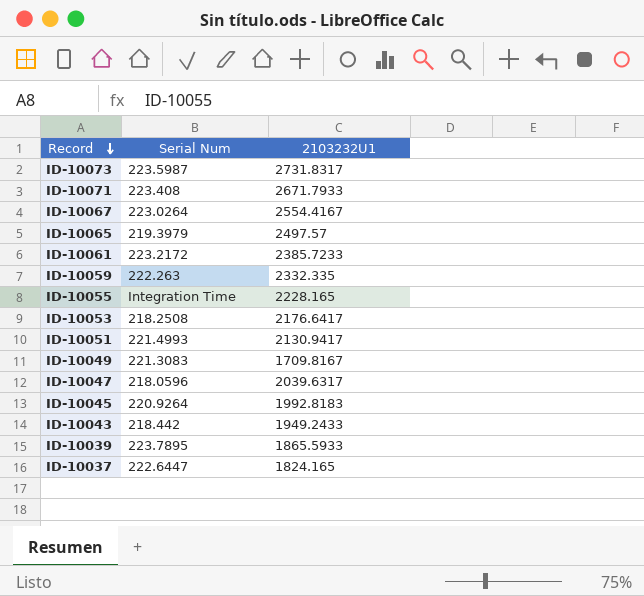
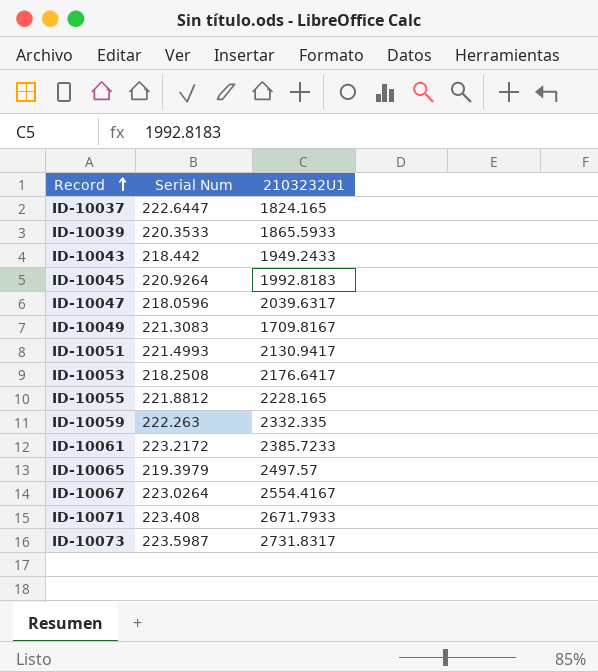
row order: Record descending -> Record ascending
ID-10039 | Serial Num: 223.7895 -> 220.3533
ID-10055 | Serial Num: Integration Time -> 221.8812

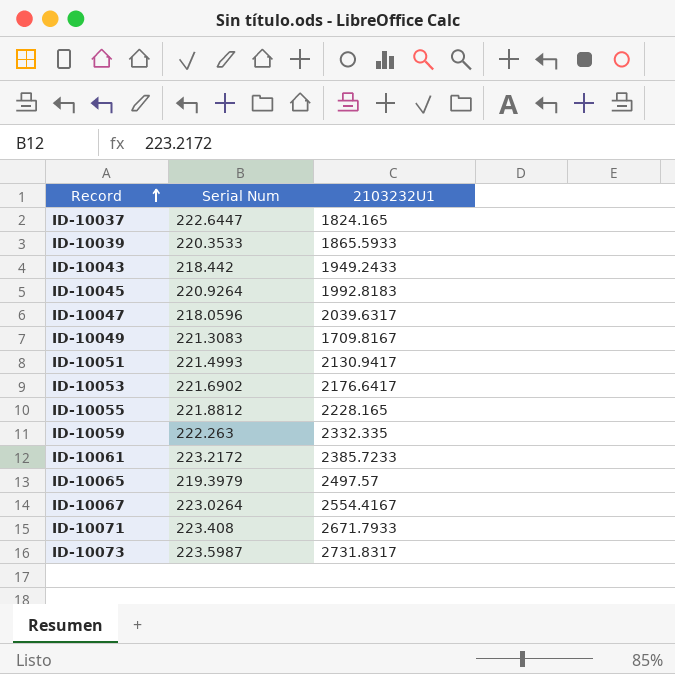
ID-10053 | Serial Num: 218.2508 -> 221.6902

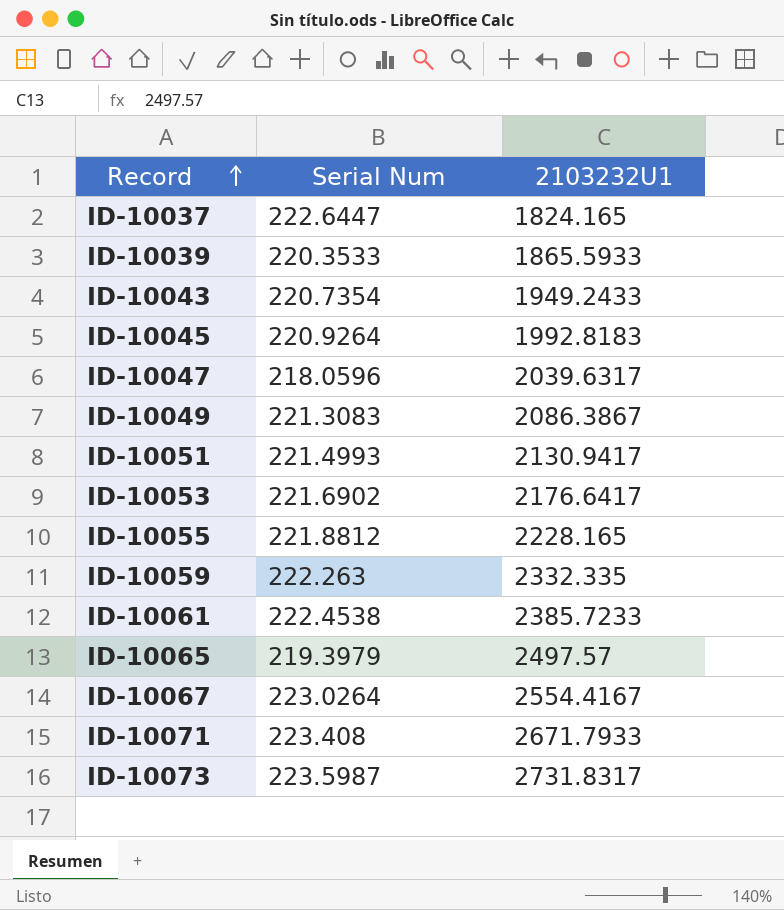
ID-10043 | Serial Num: 218.442 -> 220.7354
ID-10049 | 2103232U1: 1709.8167 -> 2086.3867
ID-10061 | Serial Num: 223.2172 -> 222.4538

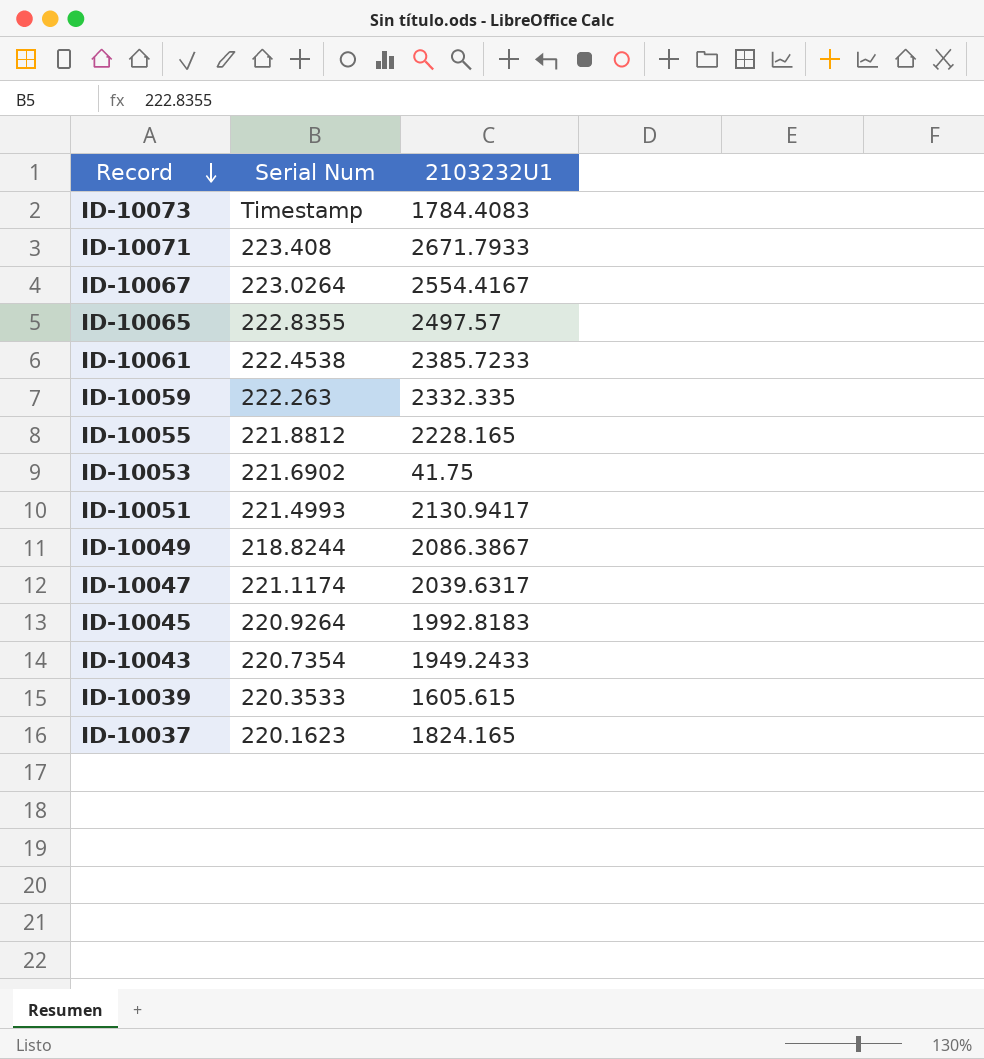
row order: Record ascending -> Record descending
ID-10073 | Serial Num: 223.5987 -> Timestamp
ID-10073 | 2103232U1: 2731.8317 -> 1784.4083
ID-10065 | Serial Num: 219.3979 -> 222.8355
ID-10053 | 2103232U1: 2176.6417 -> 41.75
ID-10049 | Serial Num: 221.3083 -> 218.8244
ID-10047 | Serial Num: 218.0596 -> 221.1174
ID-10039 | 2103232U1: 1865.5933 -> 1605.615
ID-10037 | Serial Num: 222.6447 -> 220.1623

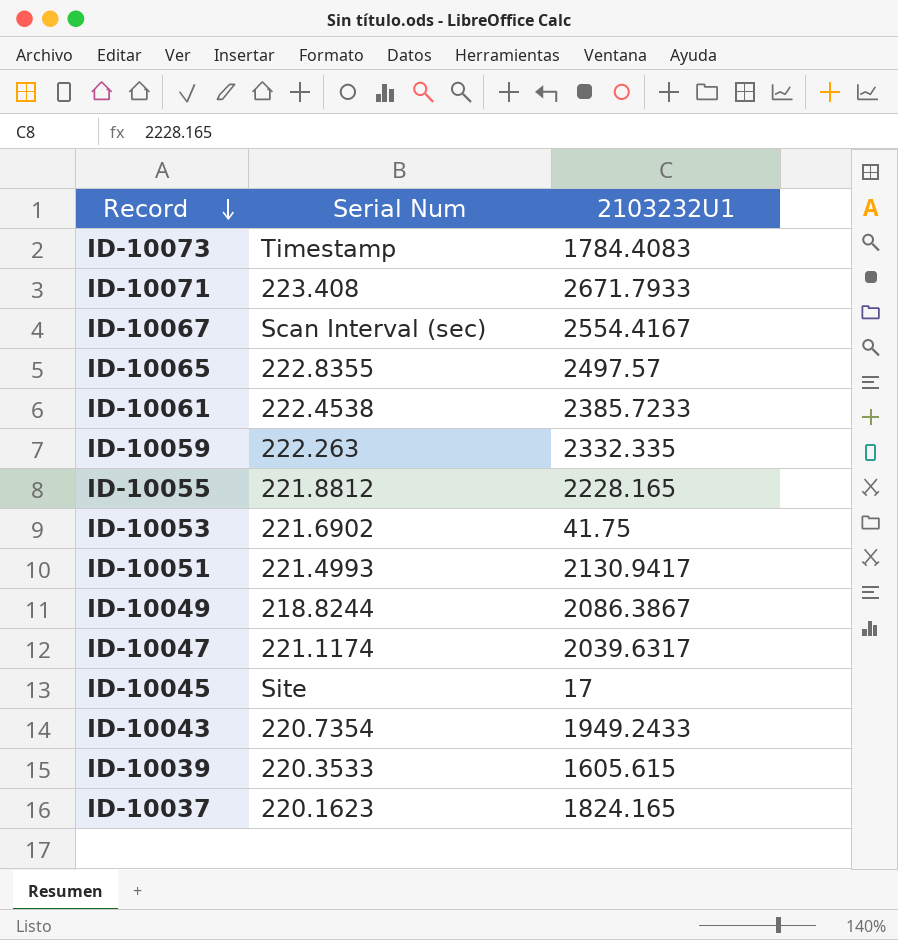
ID-10067 | Serial Num: 223.0264 -> Scan Interval (sec)
ID-10045 | Serial Num: 220.9264 -> Site
ID-10045 | 2103232U1: 1992.8183 -> 17

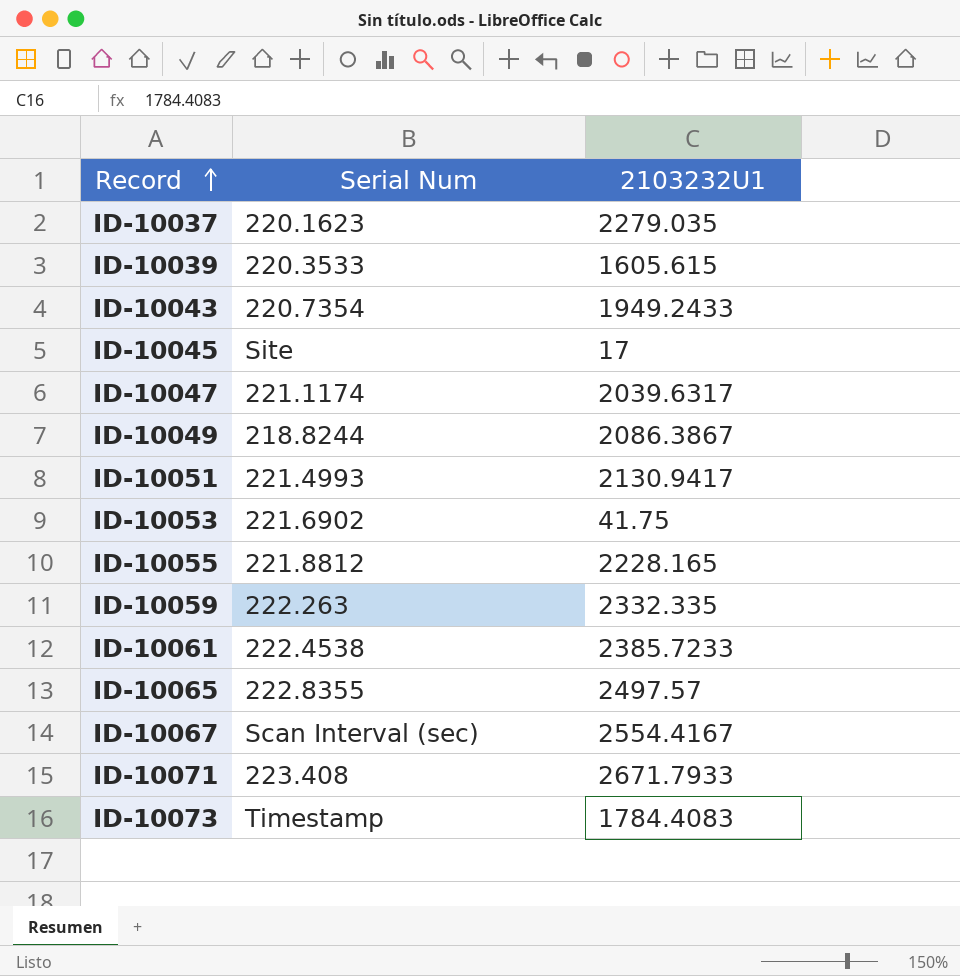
row order: Record descending -> Record ascending
ID-10037 | 2103232U1: 1824.165 -> 2279.035

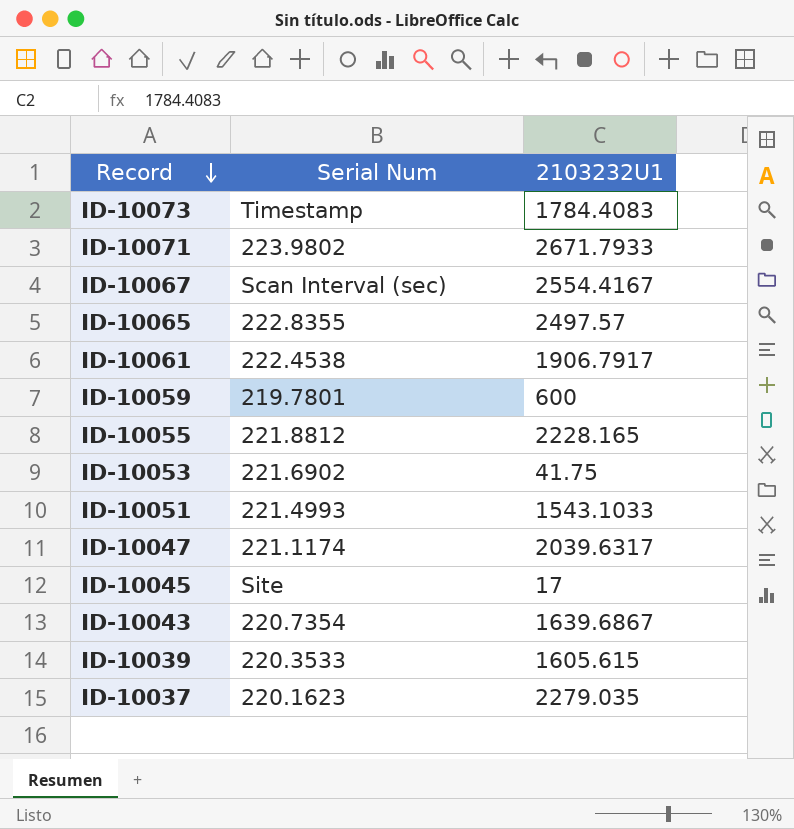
row order: Record ascending -> Record descending
row ID-10049: 218.8244 | 2086.3867 -> none
ID-10071 | Serial Num: 223.408 -> 223.9802
ID-10061 | 2103232U1: 2385.7233 -> 1906.7917
ID-10059 | Serial Num: 222.263 -> 219.7801
ID-10059 | 2103232U1: 2332.335 -> 600
ID-10051 | 2103232U1: 2130.9417 -> 1543.1033
ID-10043 | 2103232U1: 1949.2433 -> 1639.6867

